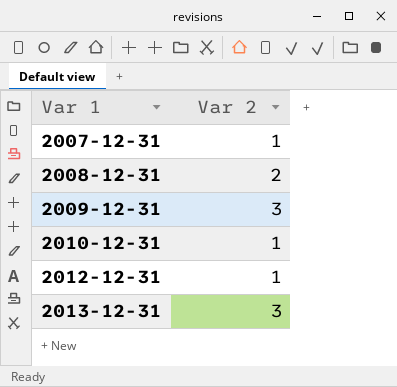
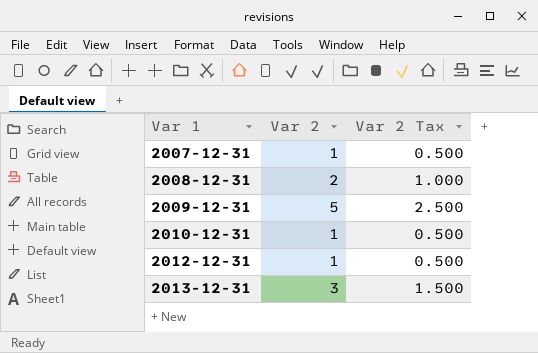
column Var 2 Tax | formula: none -> [Var 2] * 0.5
2009-12-31 | Var 2: 3 -> 5

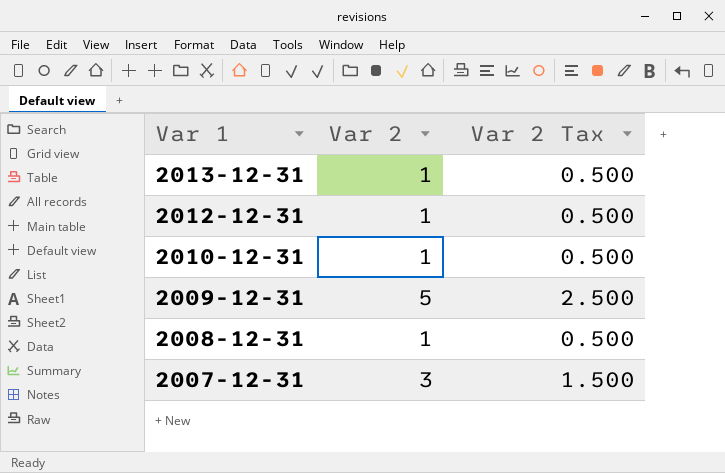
row order: Var 1 ascending -> Var 1 descending
2013-12-31 | Var 2: 3 -> 1
2013-12-31 | Var 2 Tax: 1.500 -> 0.500
2008-12-31 | Var 2: 2 -> 1
2008-12-31 | Var 2 Tax: 1.000 -> 0.500
2007-12-31 | Var 2: 1 -> 3
2007-12-31 | Var 2 Tax: 0.500 -> 1.500

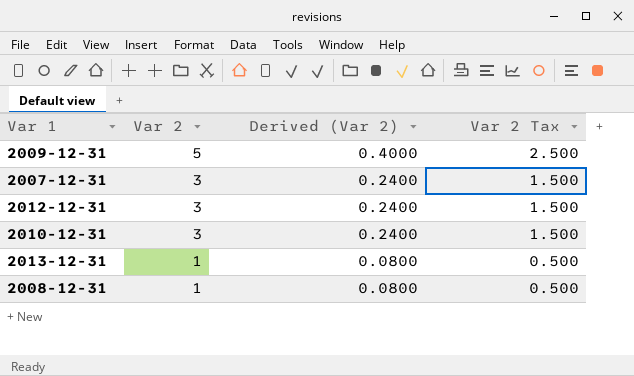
row order: Var 1 descending -> Var 2 descending
column Derived (Var 2) | formula: none -> [Var 2] * 0.08
2012-12-31 | Var 2: 1 -> 3
2012-12-31 | Var 2 Tax: 0.500 -> 1.500
2010-12-31 | Var 2: 1 -> 3
2010-12-31 | Var 2 Tax: 0.500 -> 1.500

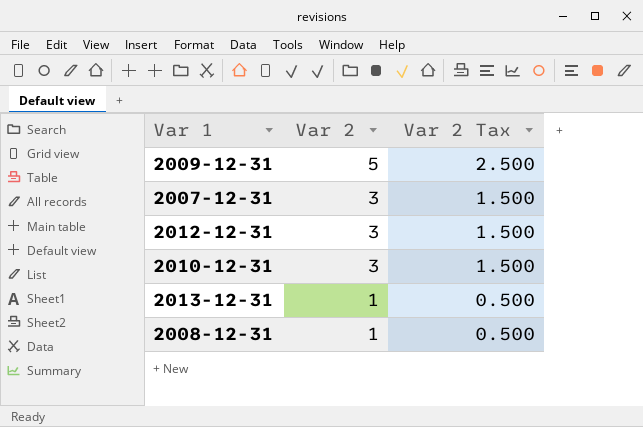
column Derived (Var 2) | formula: [Var 2] * 0.08 -> none

